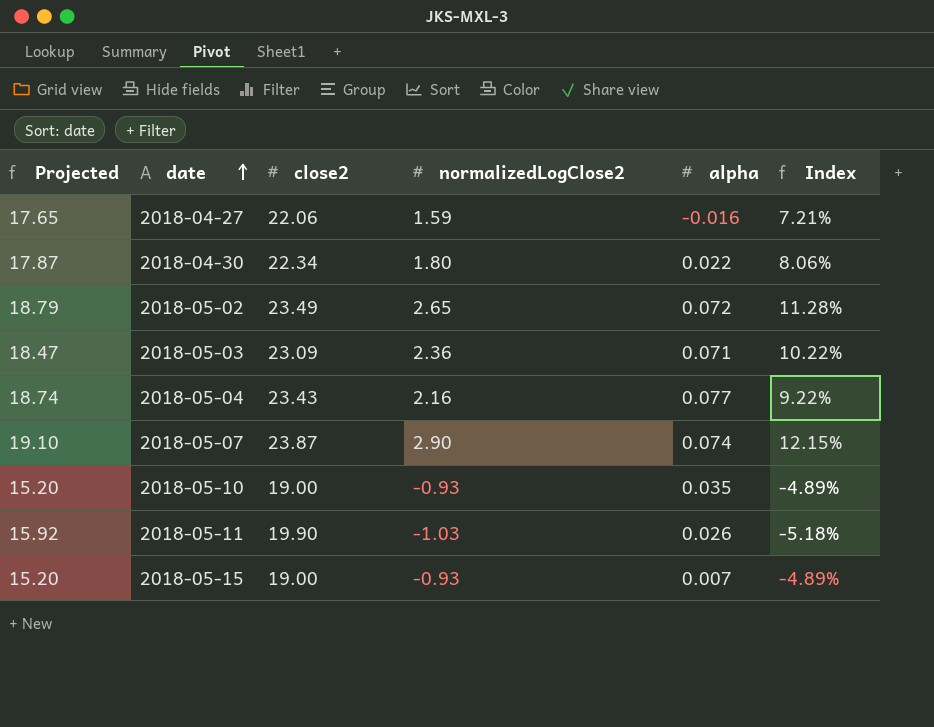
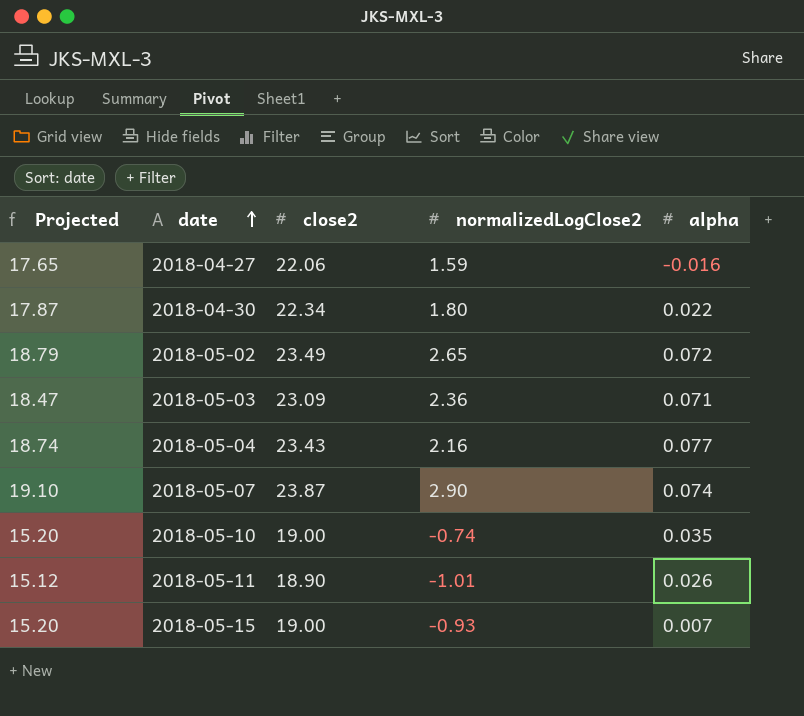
column Index | formula: [normalizedLogClose2] / [close2] -> none
2018-05-10 | normalizedLogClose2: -0.93 -> -0.74
2018-05-11 | Projected: 15.92 -> 15.12
2018-05-11 | close2: 19.90 -> 18.90
2018-05-11 | normalizedLogClose2: -1.03 -> -1.01

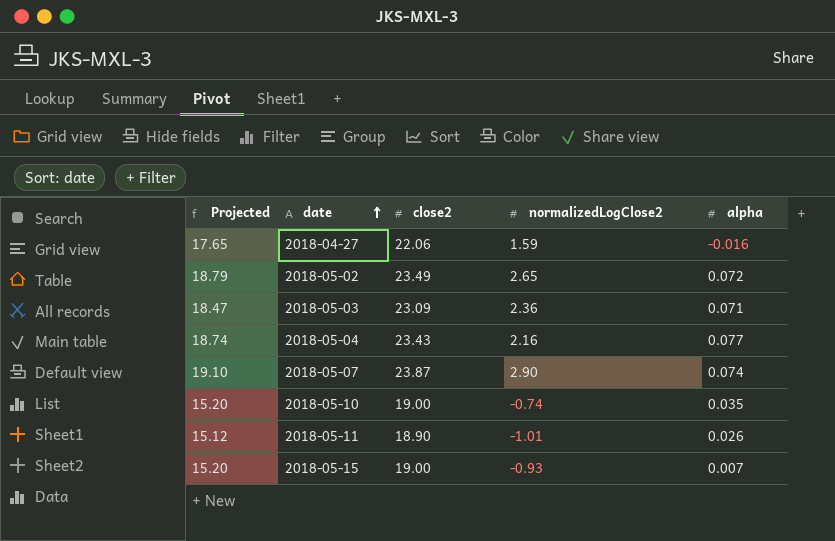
row 2018-04-30: 17.87 | 22.34 | 1.80 | 0.022 -> none

